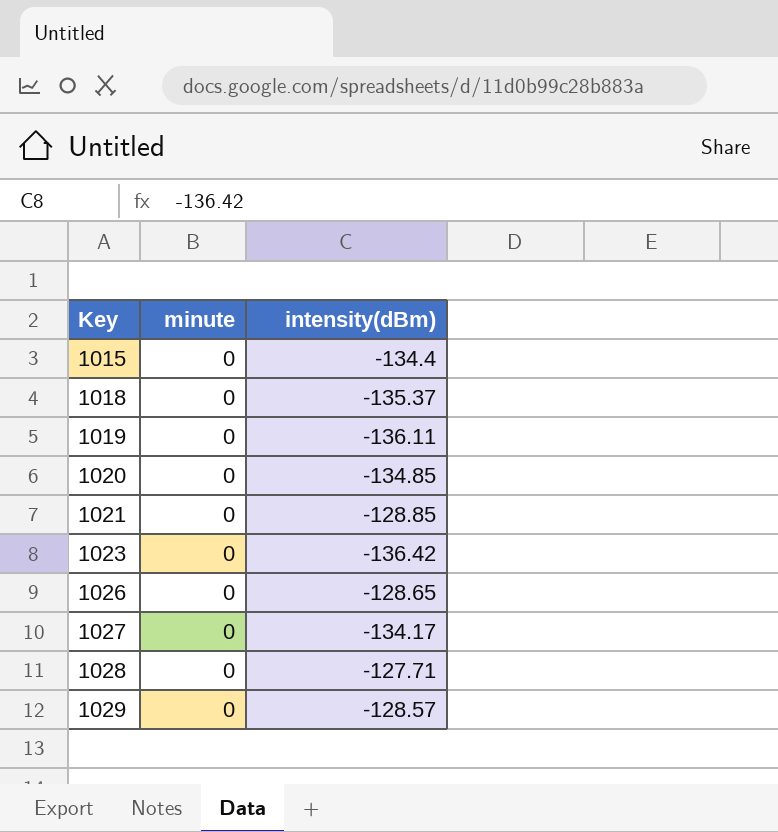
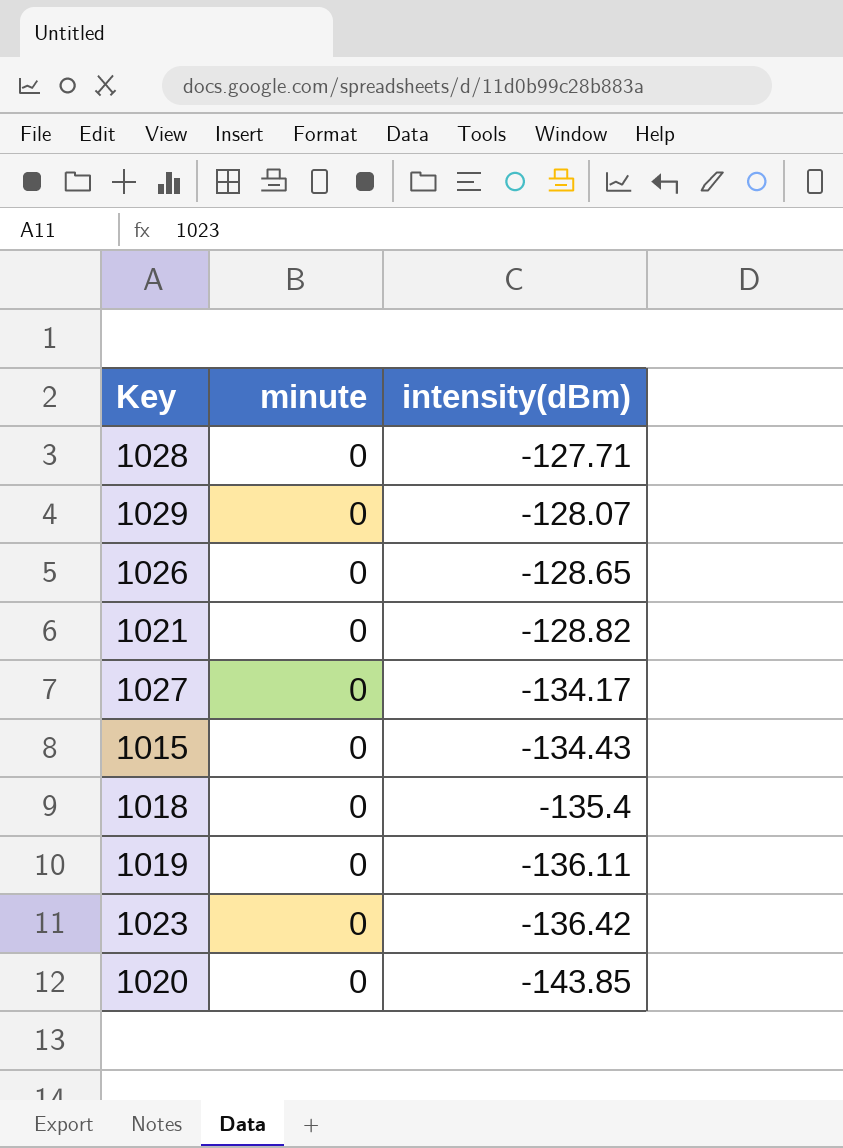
row order: Key ascending -> intensity(dBm) descending
1029 | intensity(dBm): -128.57 -> -128.07
1021 | intensity(dBm): -128.85 -> -128.82
1015 | intensity(dBm): -134.4 -> -134.43
1018 | intensity(dBm): -135.37 -> -135.4
1020 | intensity(dBm): -134.85 -> -143.85

